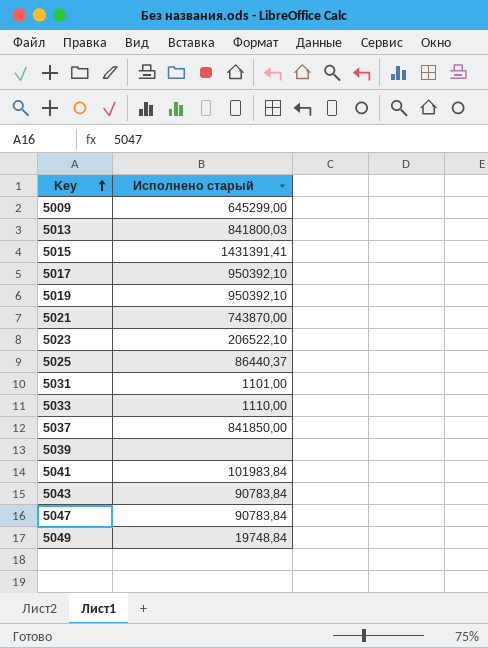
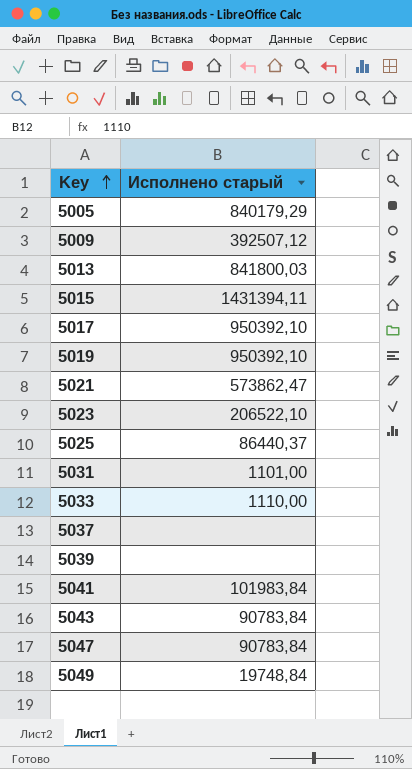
row 5005: none -> 840179,29
5009 | Исполнено старый: 645299,00 -> 392507,12
5015 | Исполнено старый: 1431391,41 -> 1431394,11
5021 | Исполнено старый: 743870,00 -> 573862,47
5037 | Исполнено старый: 841850,00 -> none

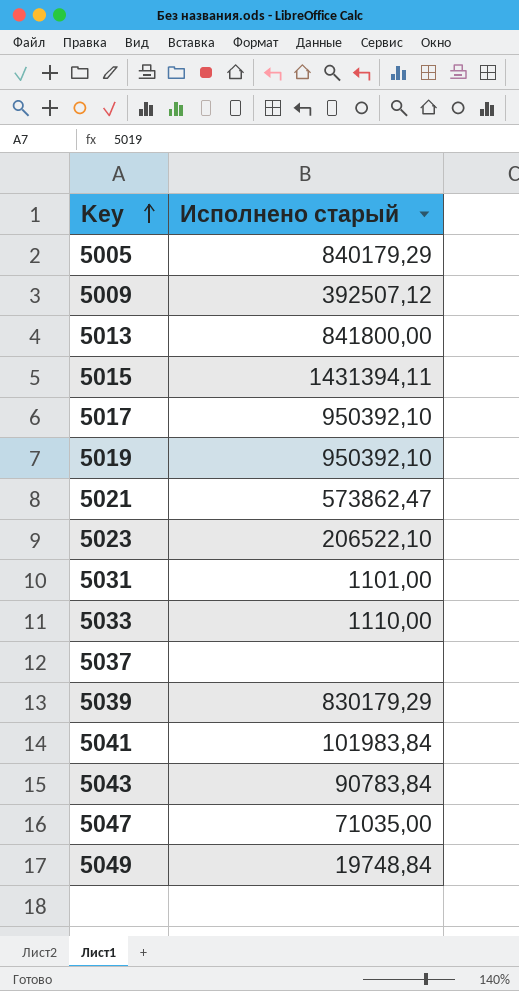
row 5025: 86440,37 -> none
5013 | Исполнено старый: 841800,03 -> 841800,00
5039 | Исполнено старый: none -> 830179,29
5047 | Исполнено старый: 90783,84 -> 71035,00

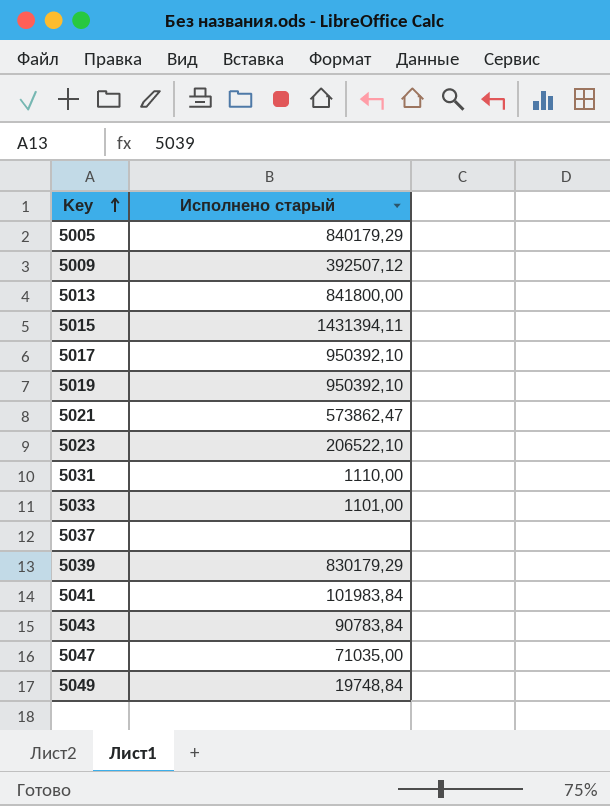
5031 | Исполнено старый: 1101,00 -> 1110,00
5033 | Исполнено старый: 1110,00 -> 1101,00

